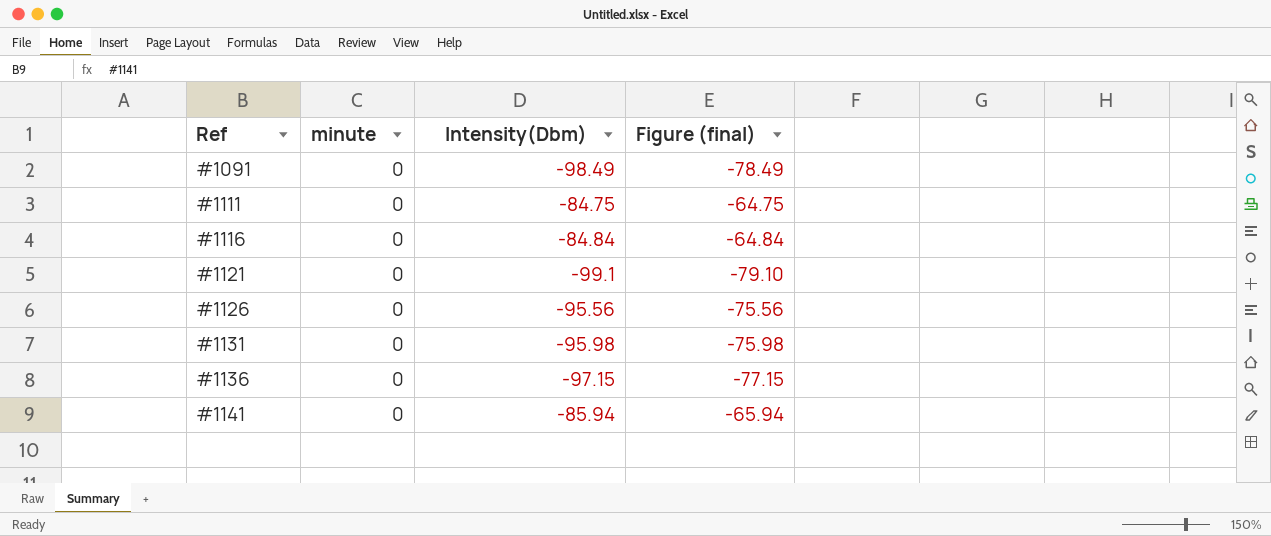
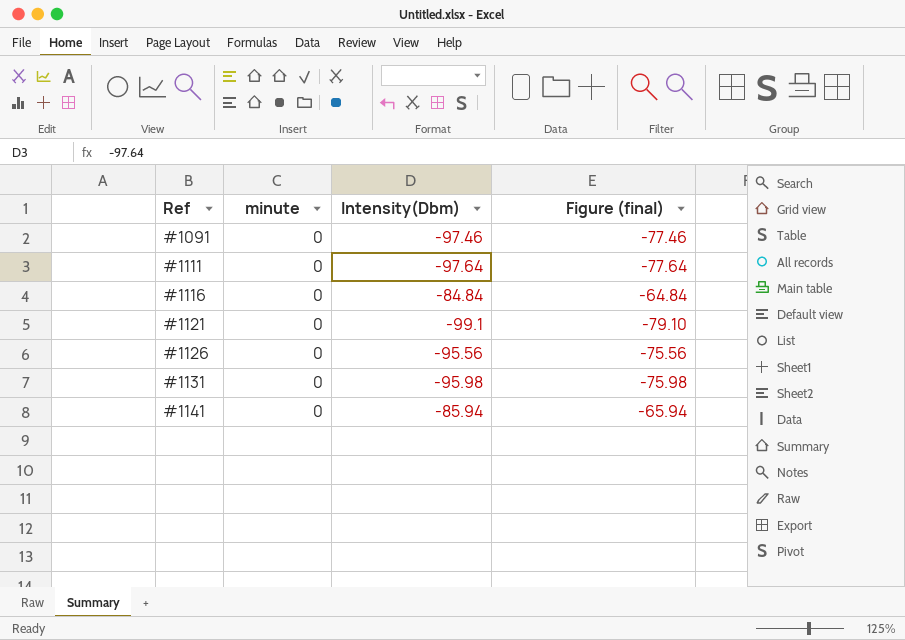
row #1136: 0 | -97.15 | -77.15 -> none
#1091 | Intensity(Dbm): -98.49 -> -97.46
#1091 | Figure (final): -78.49 -> -77.46
#1111 | Intensity(Dbm): -84.75 -> -97.64
#1111 | Figure (final): -64.75 -> -77.64

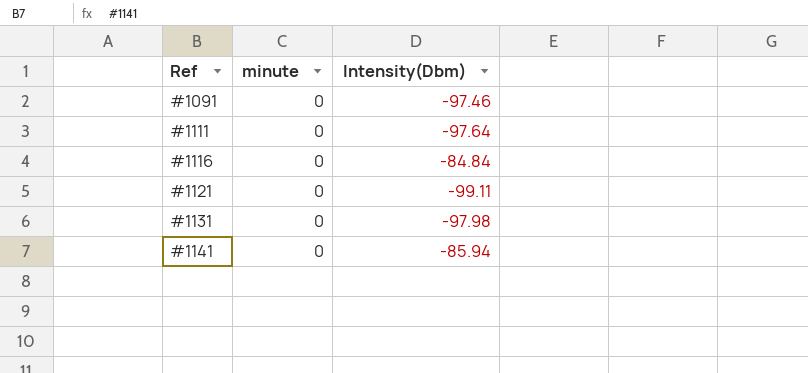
column Figure (final) | formula: [Intensity(Dbm)] + 20 -> none
row #1126: 0 | -95.56 | -75.56 -> none
#1121 | Intensity(Dbm): -99.1 -> -99.11
#1131 | Intensity(Dbm): -95.98 -> -97.98

